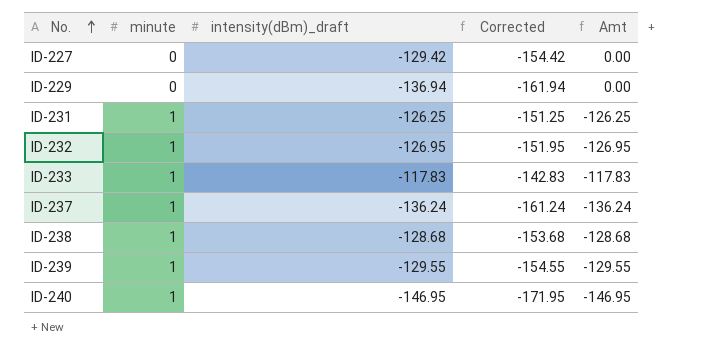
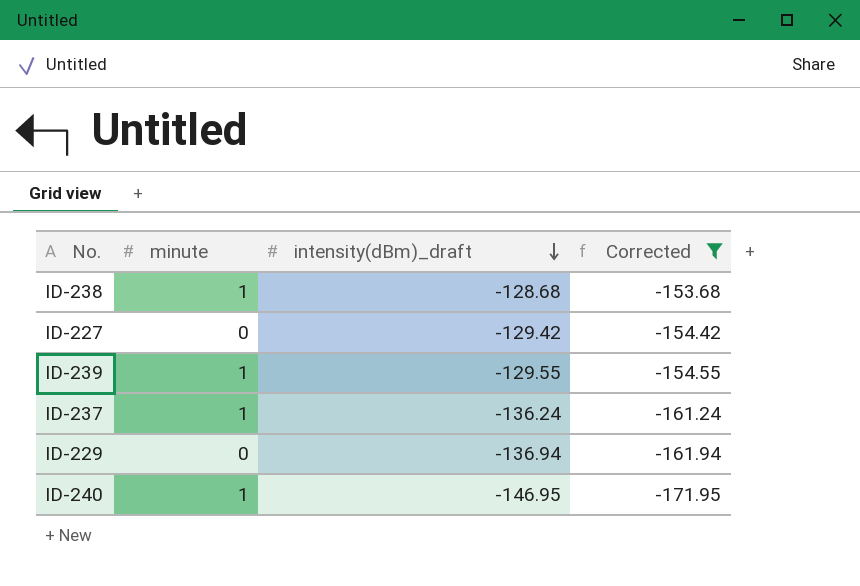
filter: none -> Corrected <= -153.68
row order: No. ascending -> intensity(dBm)_draft descending
column Amt | formula: [minute] * [intensity(dBm)_draft] -> none

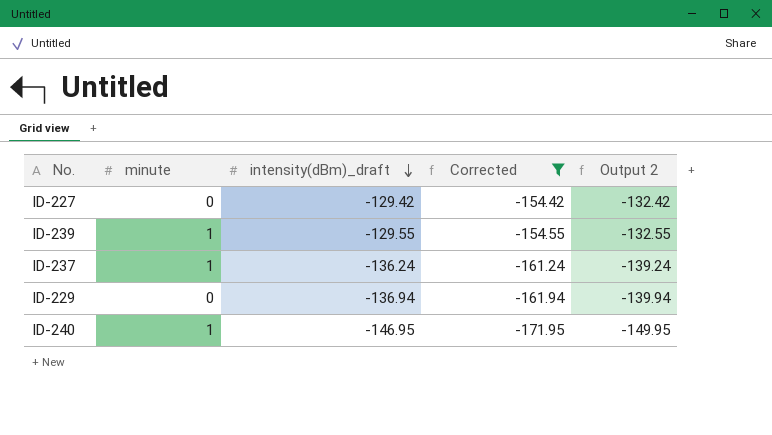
column Output 2 | formula: none -> [intensity(dBm)_draft] - 3
row ID-238: 1 | -128.68 | -153.68 -> none

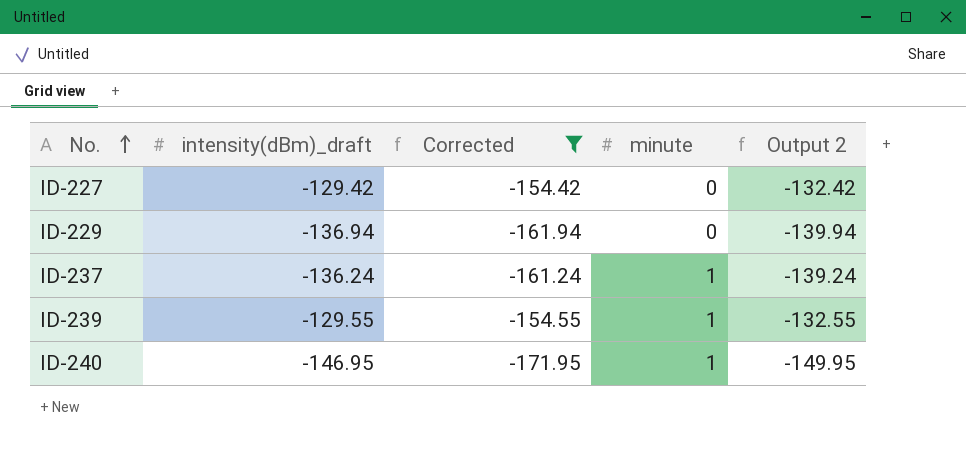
row order: intensity(dBm)_draft descending -> No. ascending
column minute | position: 2 -> 4

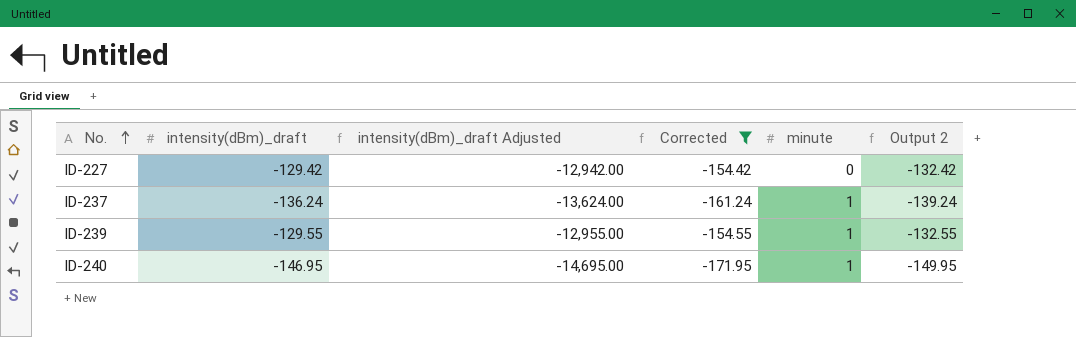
column intensity(dBm)_draft Adjusted | formula: none -> [intensity(dBm)_draft] * 100
row ID-229: -136.94 | -161.94 | 0 | -139.94 -> none

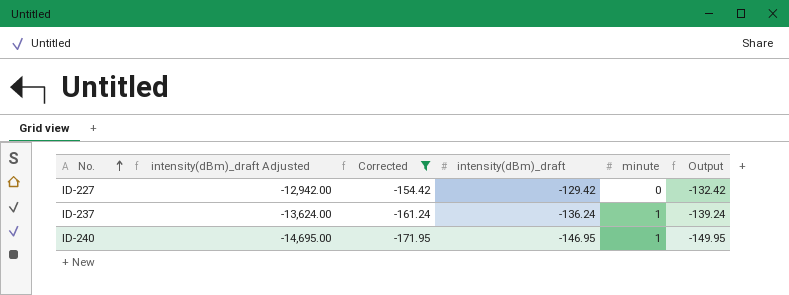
column intensity(dBm)_draft | position: 2 -> 4
column name: Output 2 -> Output
row ID-239: -129.55 | -12,955.00 | -154.55 | 1 | -132.55 -> none

